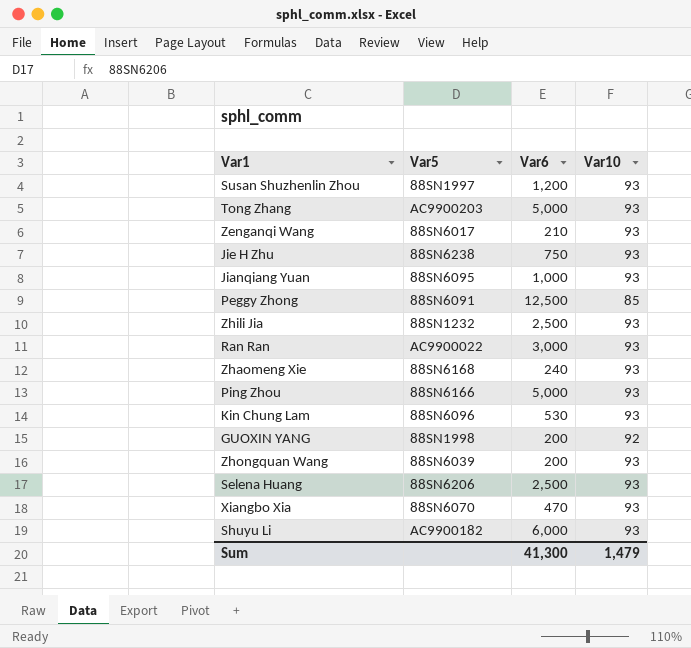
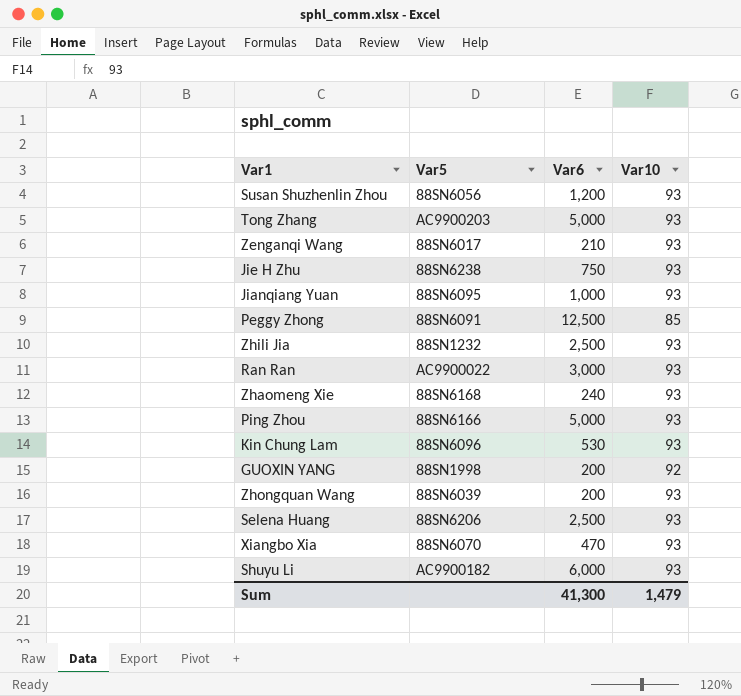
Susan Shuzhenlin Zhou | Var5: 88SN1997 -> 88SN6056

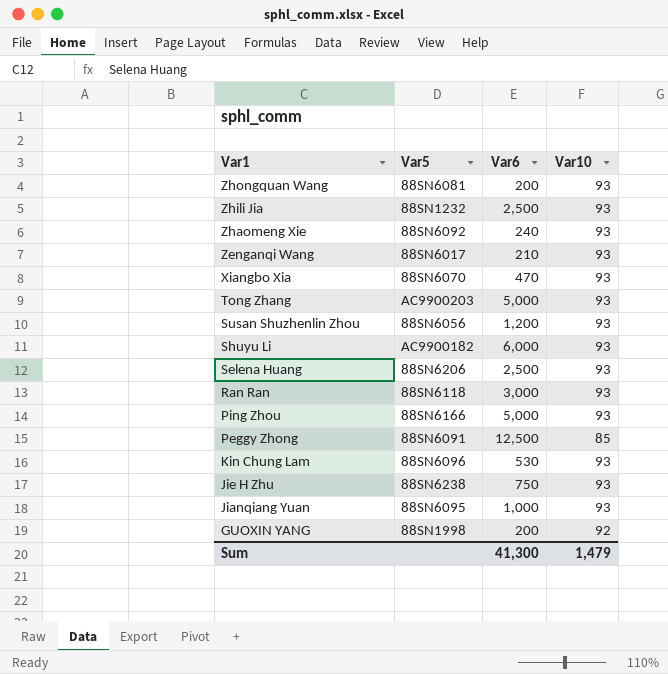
row order: none -> Var1 descending
Zhongquan Wang | Var5: 88SN6039 -> 88SN6081
Zhaomeng Xie | Var5: 88SN6168 -> 88SN6092
Ran Ran | Var5: AC9900022 -> 88SN6118

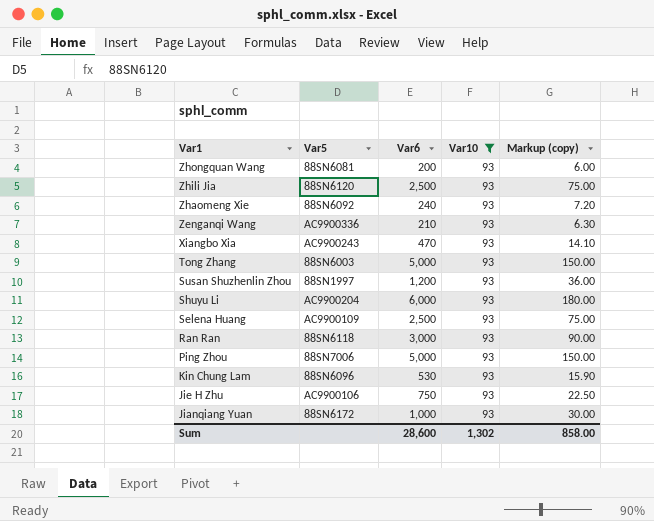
filter: none -> Var10 = 93
column Markup (copy) | formula: none -> [Var6] * 0.03
Zhili Jia | Var5: 88SN1232 -> 88SN6120
Zenganqi Wang | Var5: 88SN6017 -> AC9900336
Xiangbo Xia | Var5: 88SN6070 -> AC9900243
Tong Zhang | Var5: AC9900203 -> 88SN6003
Susan Shuzhenlin Zhou | Var5: 88SN6056 -> 88SN1997
Shuyu Li | Var5: AC9900182 -> AC9900204
Selena Huang | Var5: 88SN6206 -> AC9900109
Ping Zhou | Var5: 88SN6166 -> 88SN7006
Jie H Zhu | Var5: 88SN6238 -> AC9900106
Jianqiang Yuan | Var5: 88SN6095 -> 88SN6172
Sum | Var6: 41,300 -> 28,600
Sum | Var10: 1,479 -> 1,302

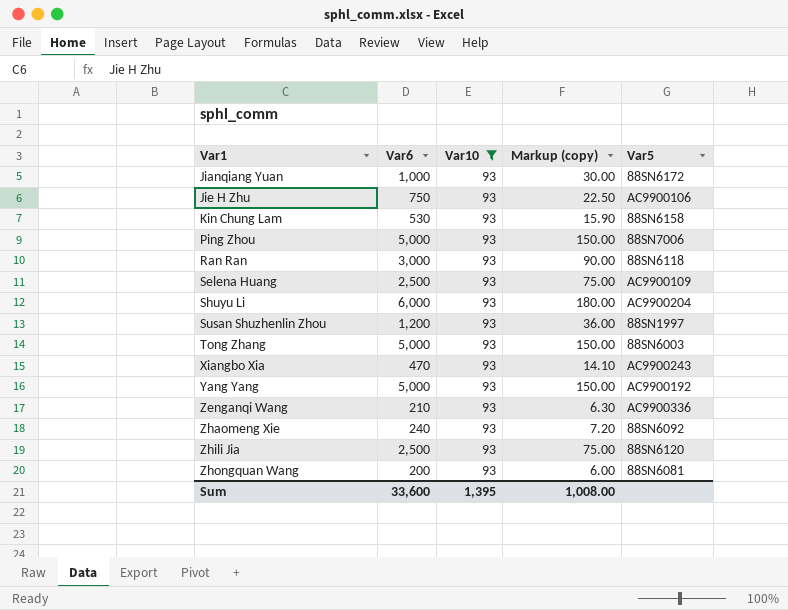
row order: Var1 descending -> Var1 ascending
column Var5 | position: 2 -> 5
Kin Chung Lam | Var5: 88SN6096 -> 88SN6158
row Yang Yang: none -> 5,000 | 93 | 150.00 | AC9900192
Sum | Var6: 28,600 -> 33,600
Sum | Var10: 1,302 -> 1,395
Sum | Markup (copy): 858.00 -> 1,008.00

